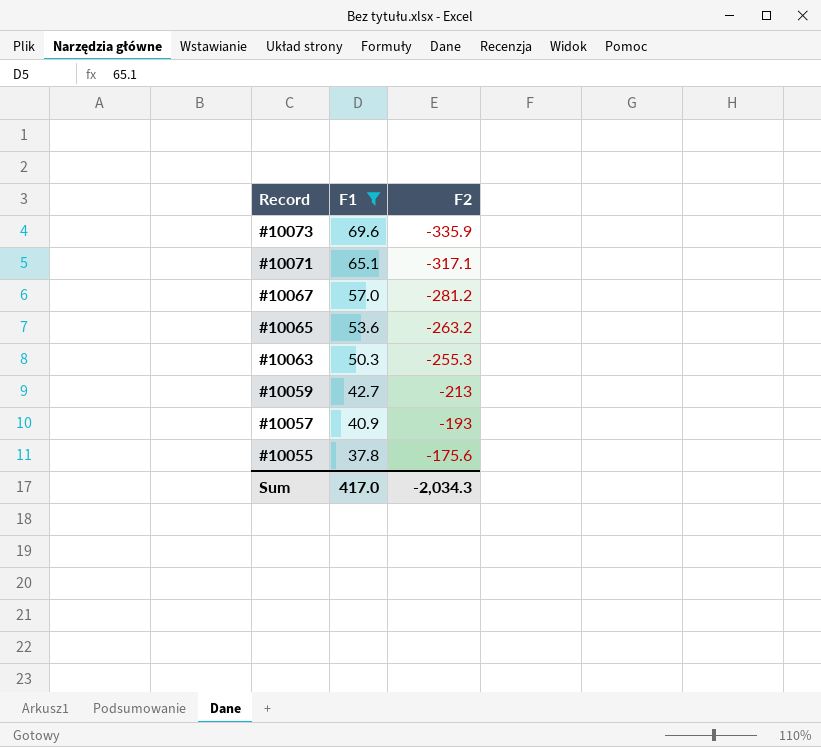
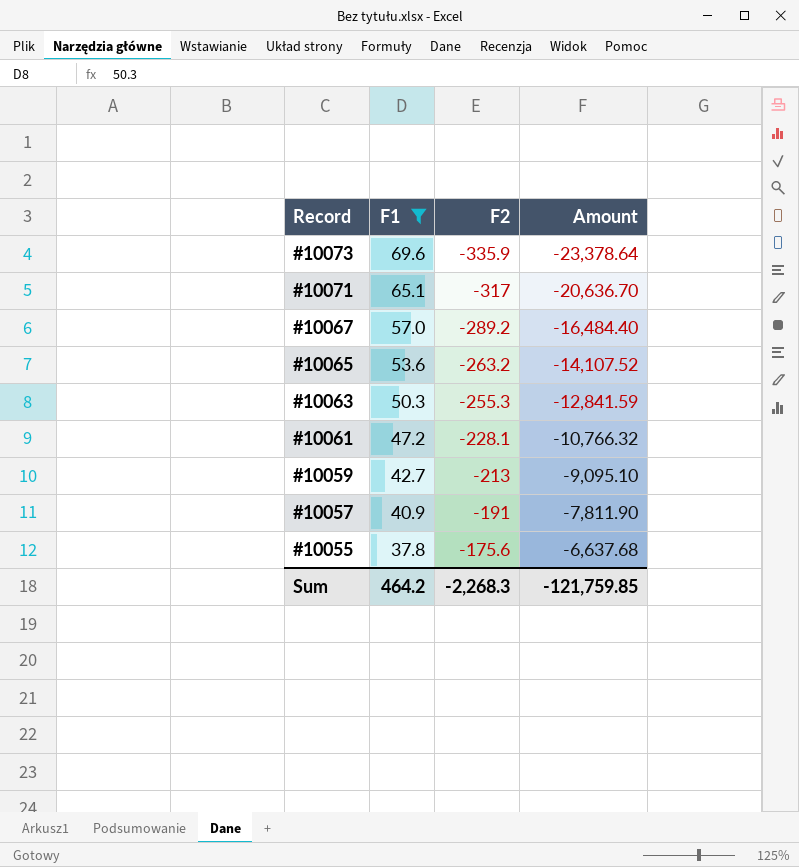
column Amount | formula: none -> [F1] * [F2]
#10071 | F2: -317.1 -> -317
#10067 | F2: -281.2 -> -289.2
row #10061: none -> 47.2 | -228.1 | -10,766.32
#10057 | F2: -193 -> -191
Sum | F1: 417.0 -> 464.2
Sum | F2: -2,034.3 -> -2,268.3

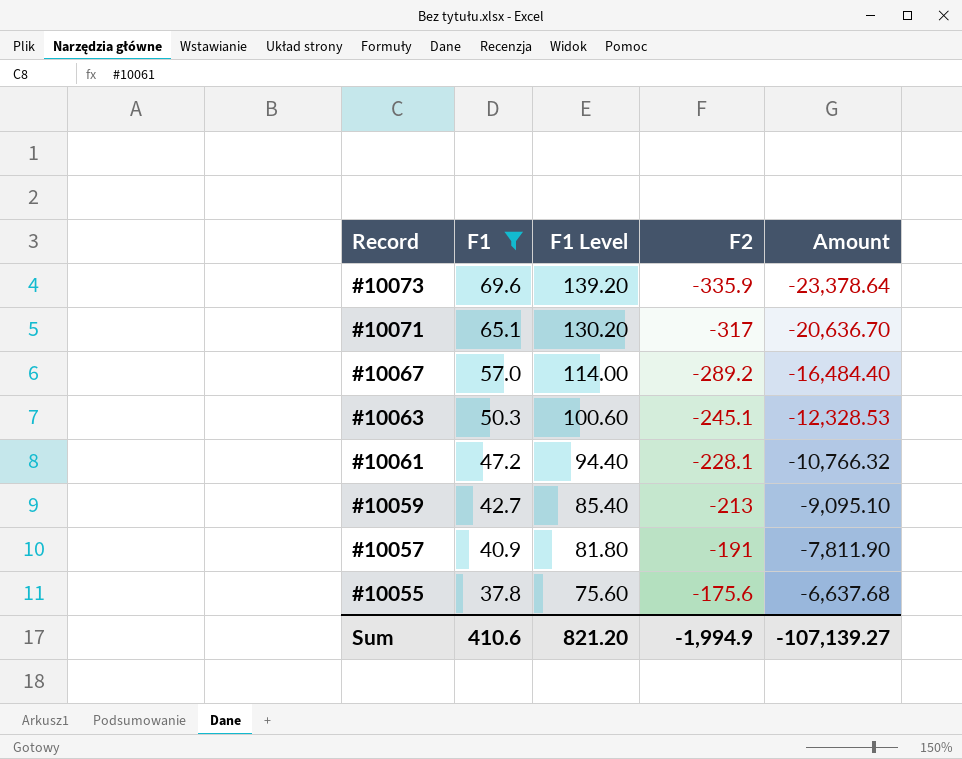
column F1 Level | formula: none -> [F1] * 2
row #10065: 53.6 | -263.2 | -14,107.52 -> none
#10063 | F2: -255.3 -> -245.1
#10063 | Amount: -12,841.59 -> -12,328.53
Sum | F1: 464.2 -> 410.6
Sum | F2: -2,268.3 -> -1,994.9
Sum | Amount: -121,759.85 -> -107,139.27

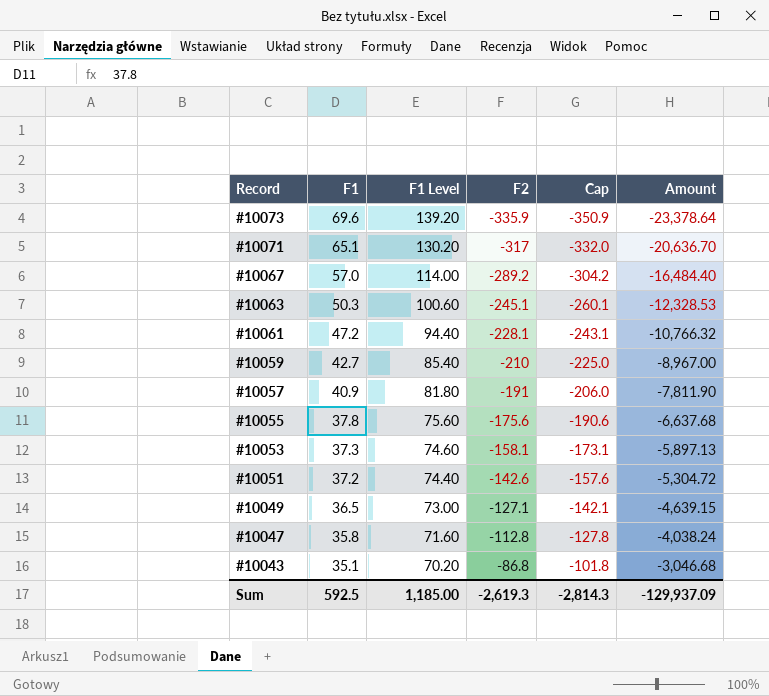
filter: F1 >= 37.8 -> none
column Cap | formula: none -> [F2] - 15
#10059 | F2: -213 -> -210
#10059 | Amount: -9,095.10 -> -8,967.00
Sum | F1: 410.6 -> 592.5
Sum | F1 Level: 821.20 -> 1,185.00
Sum | F2: -1,994.9 -> -2,619.3
Sum | Amount: -107,139.27 -> -129,937.09

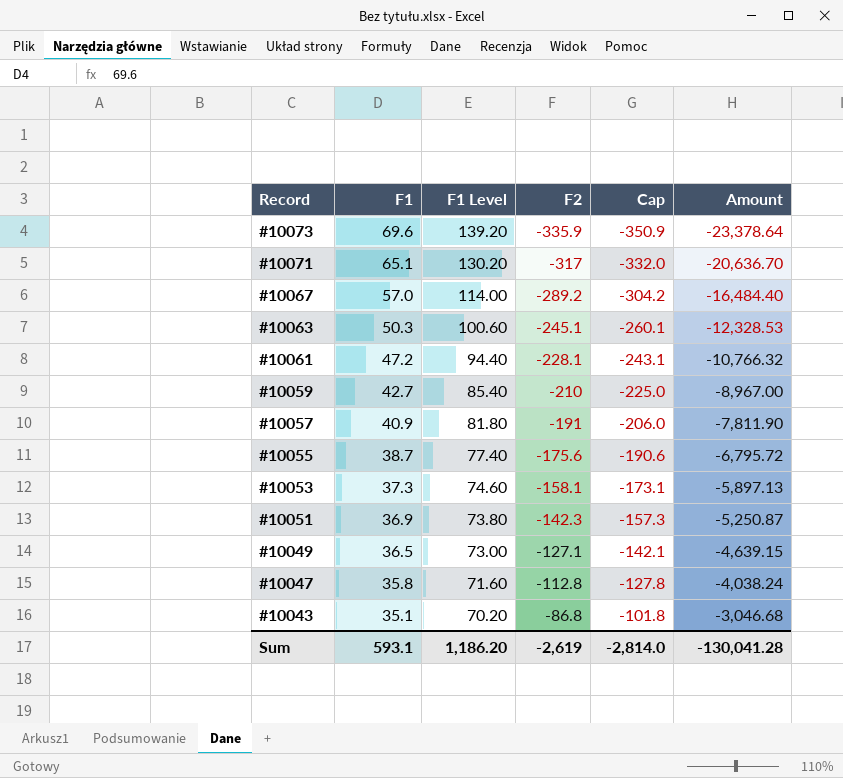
#10055 | F1: 37.8 -> 38.7
#10055 | F1 Level: 75.60 -> 77.40
#10055 | Amount: -6,637.68 -> -6,795.72
#10051 | F1: 37.2 -> 36.9
#10051 | F1 Level: 74.40 -> 73.80
#10051 | F2: -142.6 -> -142.3
#10051 | Cap: -157.6 -> -157.3
#10051 | Amount: -5,304.72 -> -5,250.87
Sum | F1: 592.5 -> 593.1
Sum | F1 Level: 1,185.00 -> 1,186.20
Sum | F2: -2,619.3 -> -2,619
Sum | Cap: -2,814.3 -> -2,814.0
Sum | Amount: -129,937.09 -> -130,041.28

